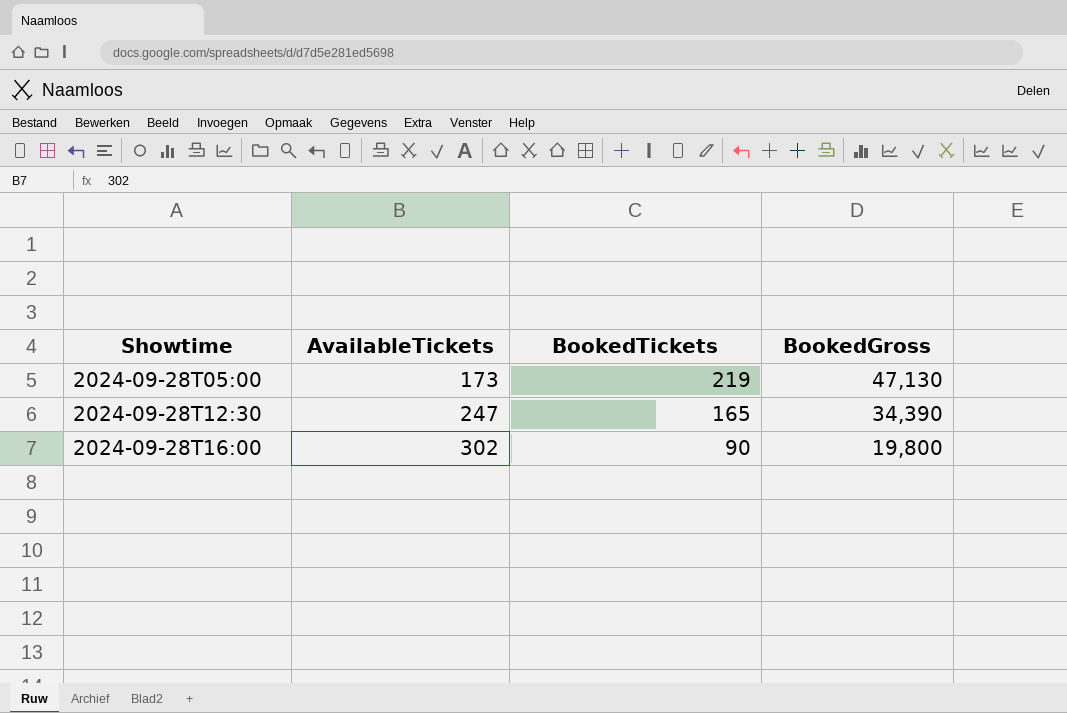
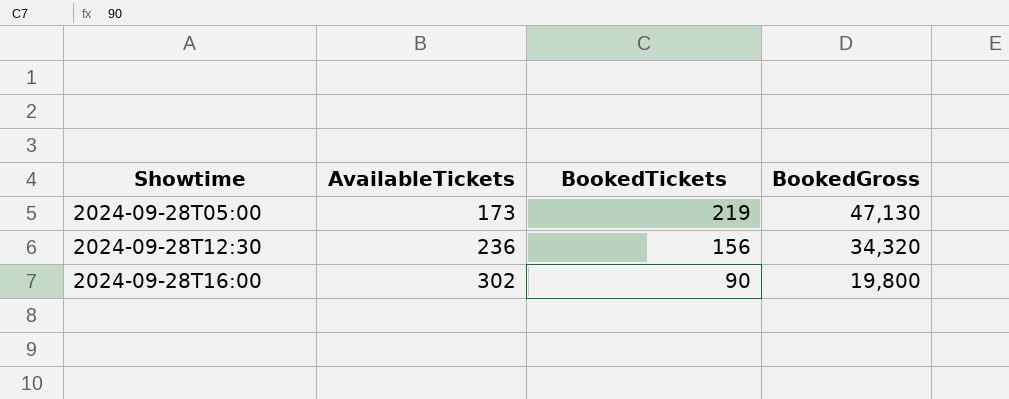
2024-09-28T12:30 | AvailableTickets: 247 -> 236
2024-09-28T12:30 | BookedTickets: 165 -> 156
2024-09-28T12:30 | BookedGross: 34,390 -> 34,320

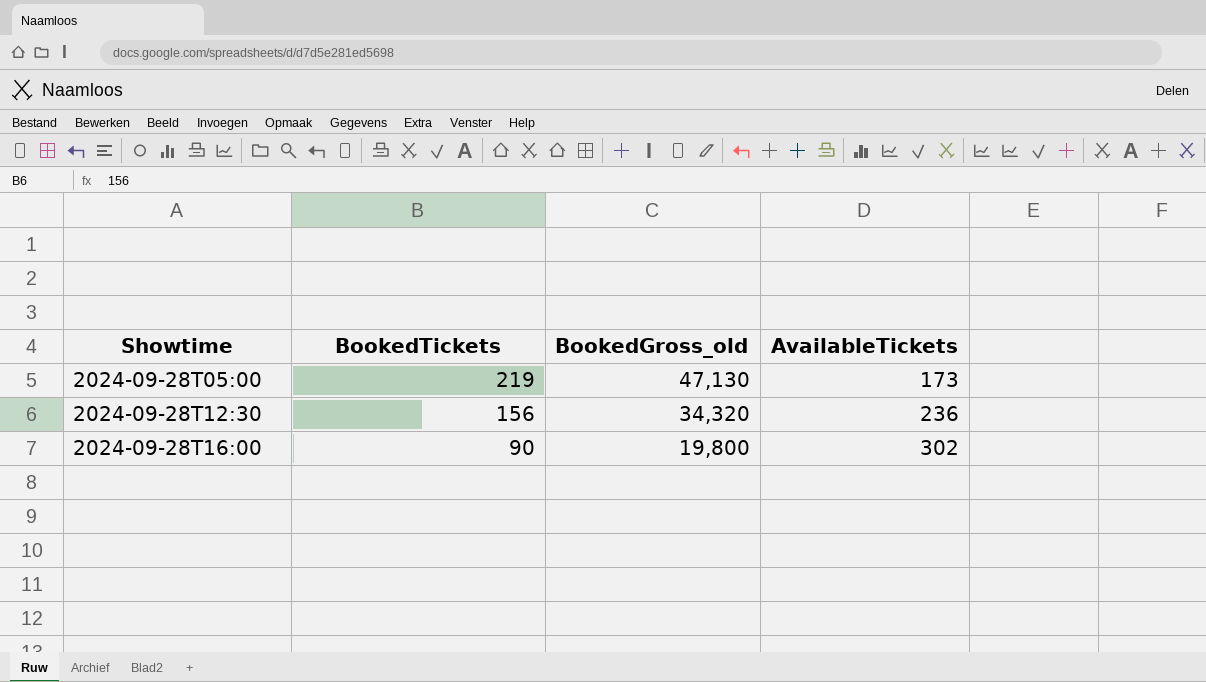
column name: BookedGross -> BookedGross_old
column AvailableTickets | position: 2 -> 4

